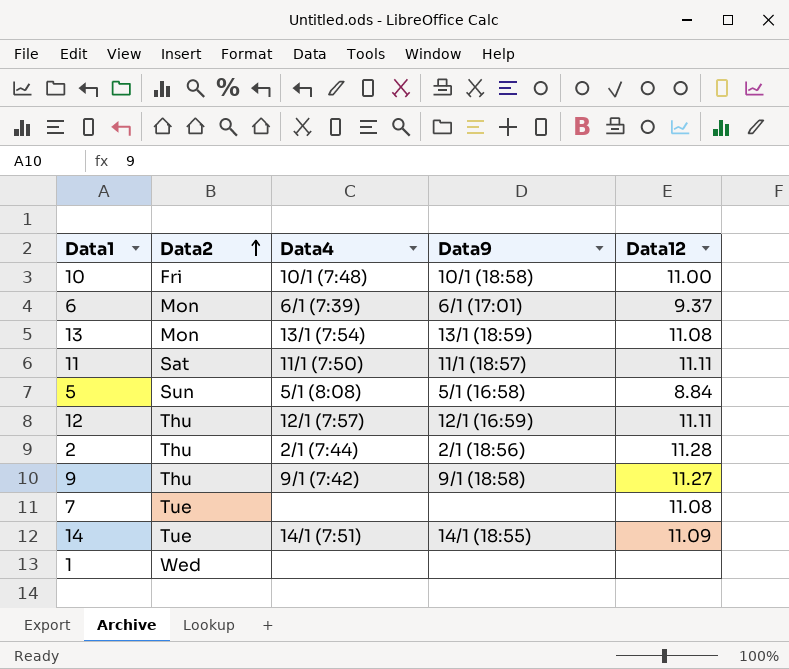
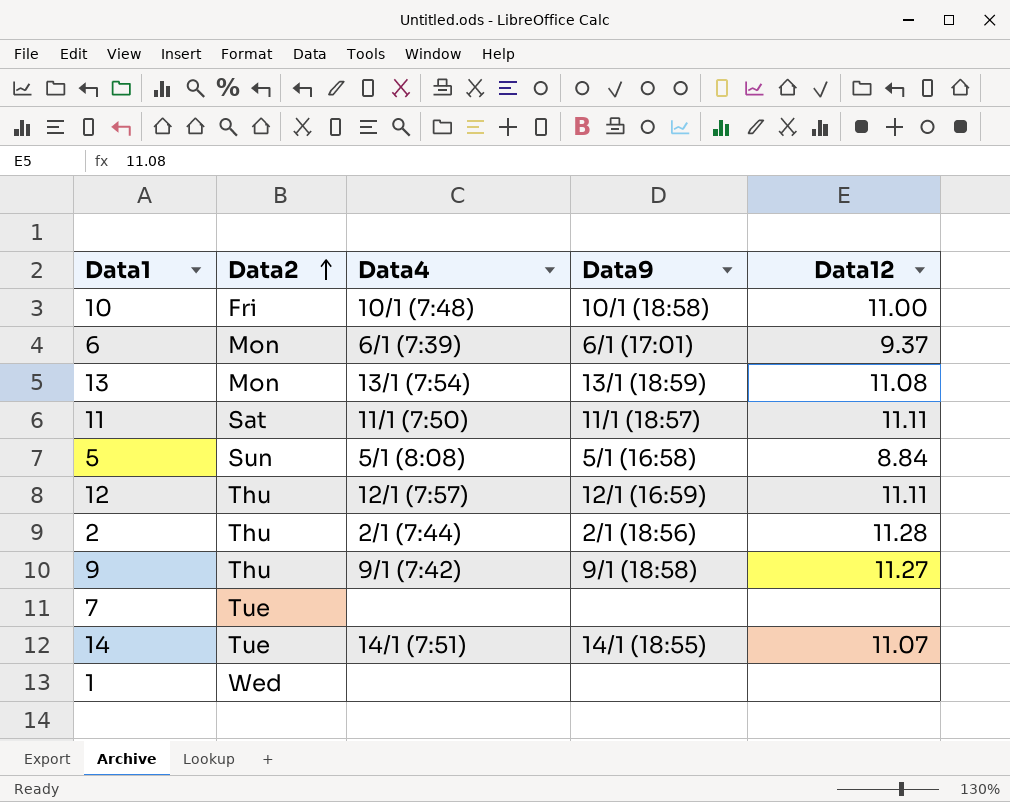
7 | Data12: 11.08 -> none
14 | Data12: 11.09 -> 11.07

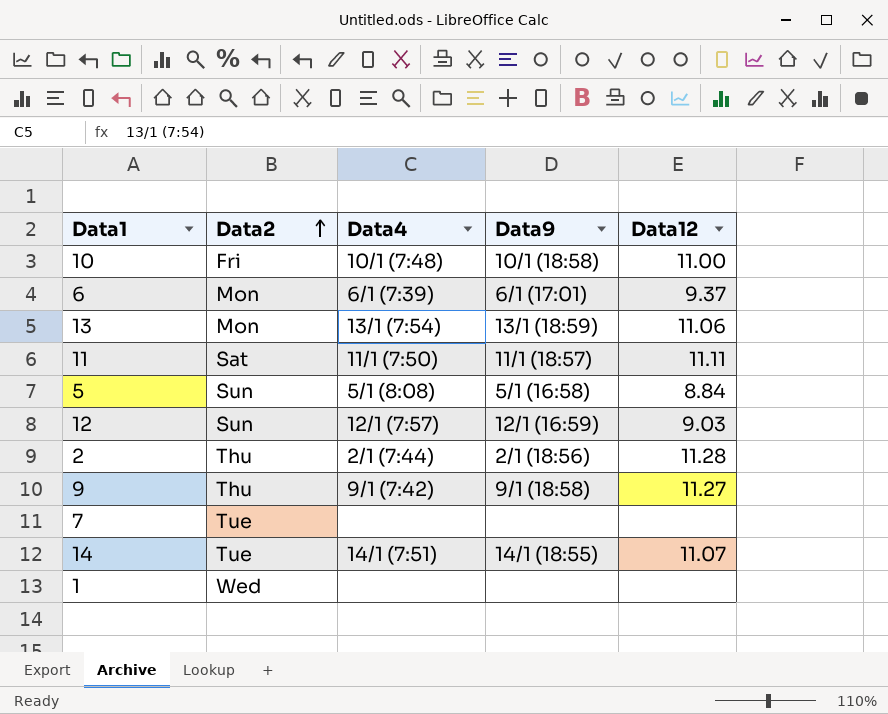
13 | Data12: 11.08 -> 11.06
12 | Data2: Thu -> Sun
12 | Data12: 11.11 -> 9.03

